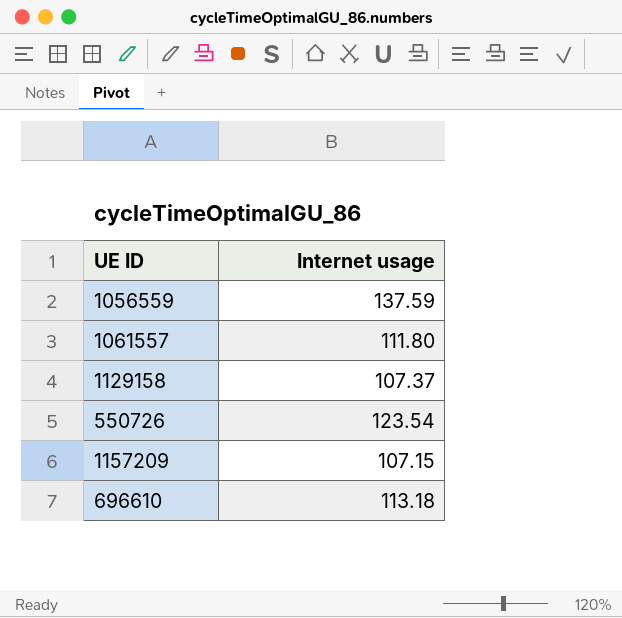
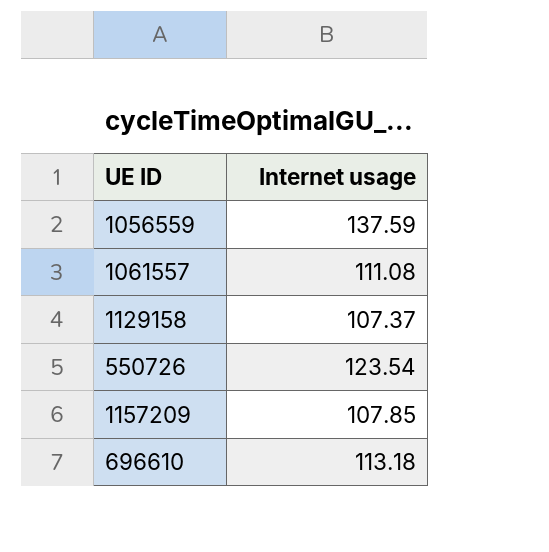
1061557 | Internet usage: 111.80 -> 111.08
1157209 | Internet usage: 107.15 -> 107.85

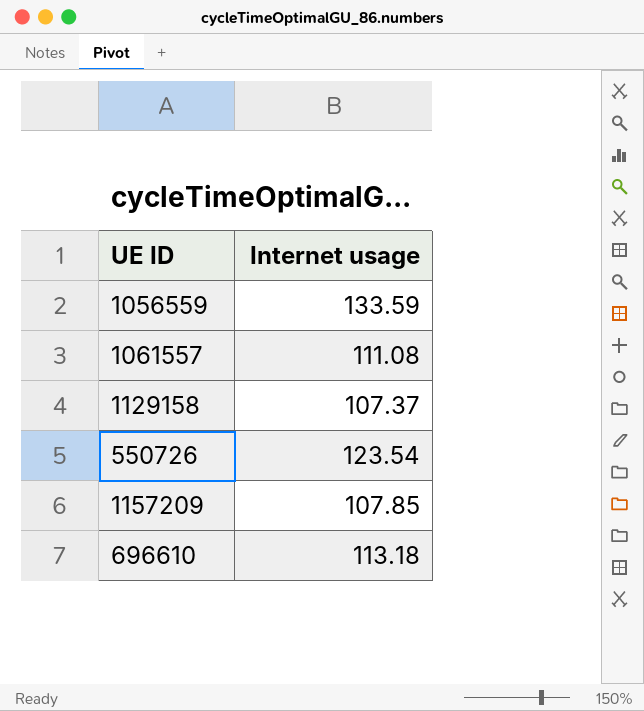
1056559 | Internet usage: 137.59 -> 133.59

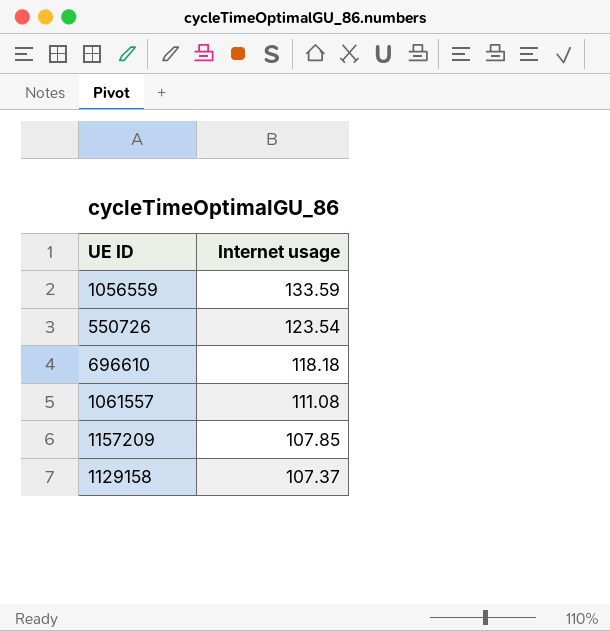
row order: none -> Internet usage descending
696610 | Internet usage: 113.18 -> 118.18

